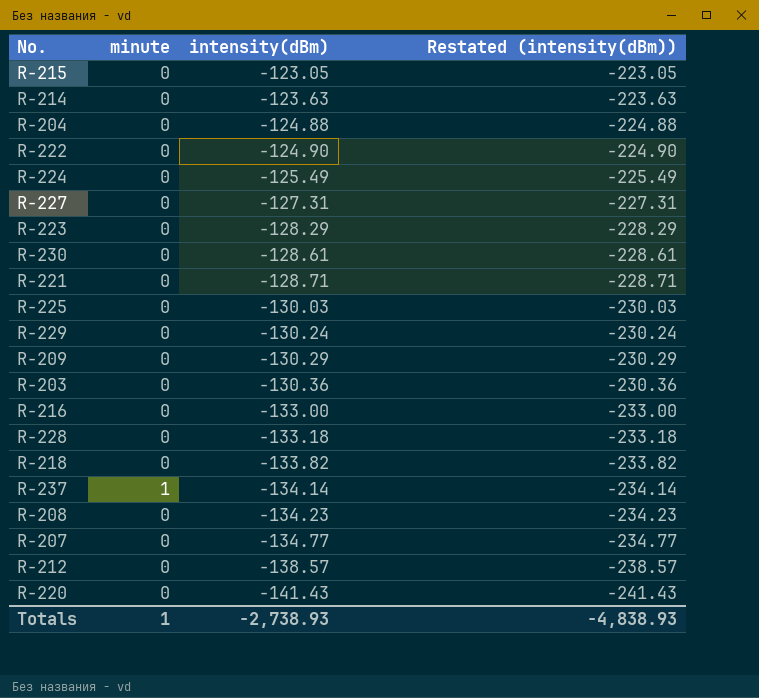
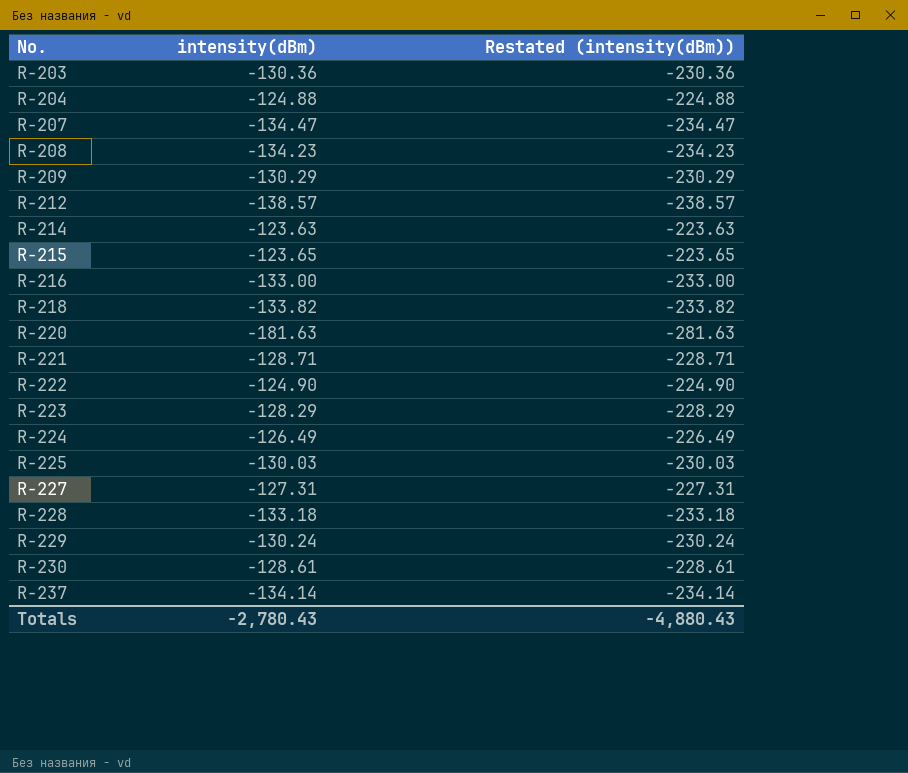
row order: intensity(dBm) descending -> No. ascending
column minute | position: 2 -> none
R-207 | intensity(dBm): -134.77 -> -134.47
R-207 | Restated (intensity(dBm)): -234.77 -> -234.47
R-215 | intensity(dBm): -123.05 -> -123.65
R-215 | Restated (intensity(dBm)): -223.05 -> -223.65
R-220 | intensity(dBm): -141.43 -> -181.63
R-220 | Restated (intensity(dBm)): -241.43 -> -281.63
R-224 | intensity(dBm): -125.49 -> -126.49
R-224 | Restated (intensity(dBm)): -225.49 -> -226.49
Totals | intensity(dBm): -2,738.93 -> -2,780.43
Totals | Restated (intensity(dBm)): -4,838.93 -> -4,880.43

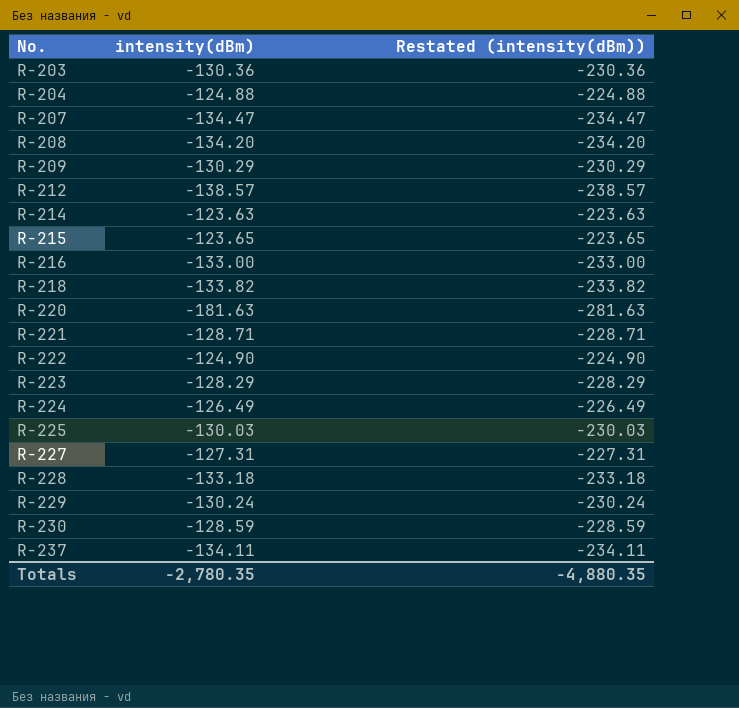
R-208 | intensity(dBm): -134.23 -> -134.20
R-208 | Restated (intensity(dBm)): -234.23 -> -234.20
R-230 | intensity(dBm): -128.61 -> -128.59
R-230 | Restated (intensity(dBm)): -228.61 -> -228.59
R-237 | intensity(dBm): -134.14 -> -134.11
R-237 | Restated (intensity(dBm)): -234.14 -> -234.11
Totals | intensity(dBm): -2,780.43 -> -2,780.35
Totals | Restated (intensity(dBm)): -4,880.43 -> -4,880.35

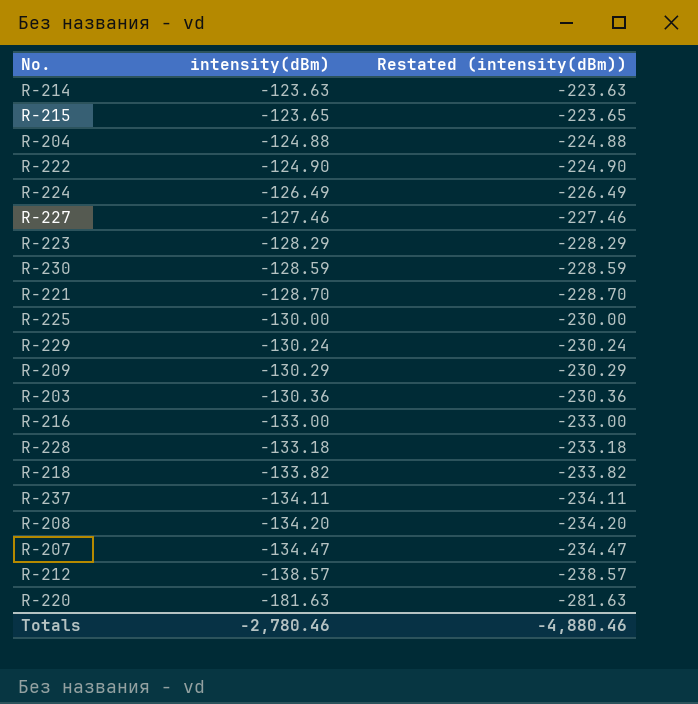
row order: No. ascending -> intensity(dBm) descending
R-227 | intensity(dBm): -127.31 -> -127.46
R-227 | Restated (intensity(dBm)): -227.31 -> -227.46
R-221 | intensity(dBm): -128.71 -> -128.70
R-221 | Restated (intensity(dBm)): -228.71 -> -228.70
R-225 | intensity(dBm): -130.03 -> -130.00
R-225 | Restated (intensity(dBm)): -230.03 -> -230.00
Totals | intensity(dBm): -2,780.35 -> -2,780.46
Totals | Restated (intensity(dBm)): -4,880.35 -> -4,880.46

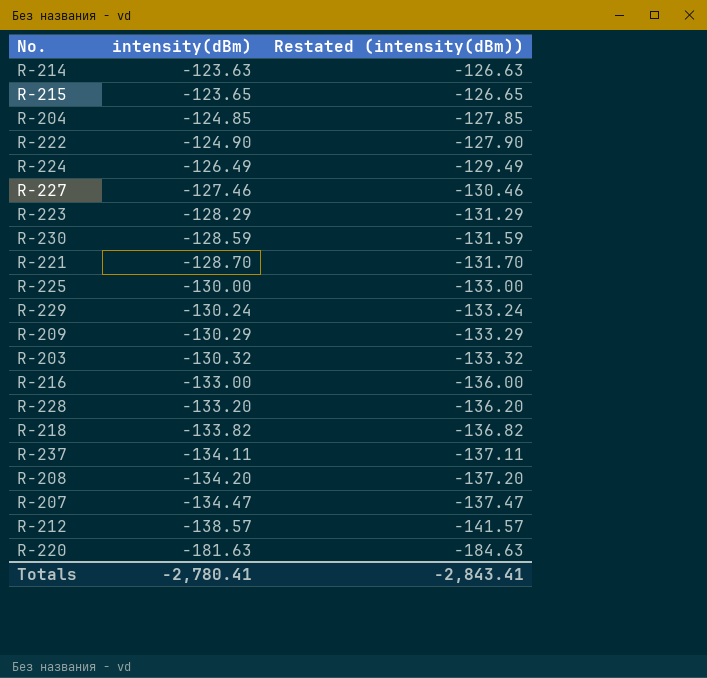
column Restated (intensity(dBm)) | formula: [intensity(dBm)] - 100 -> [intensity(dBm)] - 3
R-204 | intensity(dBm): -124.88 -> -124.85
R-203 | intensity(dBm): -130.36 -> -130.32
R-228 | intensity(dBm): -133.18 -> -133.20
Totals | intensity(dBm): -2,780.46 -> -2,780.41
Totals | Restated (intensity(dBm)): -4,880.46 -> -2,843.41

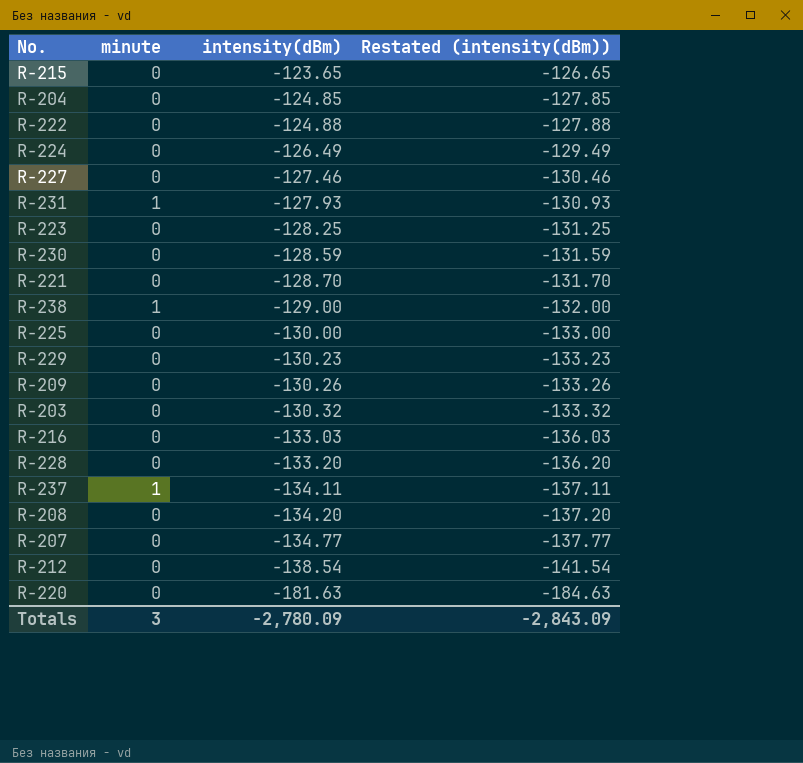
column minute | position: none -> 2
row R-214: -123.63 | -126.63 -> none
row R-218: -133.82 | -136.82 -> none
R-222 | intensity(dBm): -124.90 -> -124.88
R-222 | Restated (intensity(dBm)): -127.90 -> -127.88
row R-231: none -> 1 | -127.93 | -130.93
R-223 | intensity(dBm): -128.29 -> -128.25
R-223 | Restated (intensity(dBm)): -131.29 -> -131.25
row R-238: none -> 1 | -129.00 | -132.00
R-229 | intensity(dBm): -130.24 -> -130.23
R-229 | Restated (intensity(dBm)): -133.24 -> -133.23
R-209 | intensity(dBm): -130.29 -> -130.26
R-209 | Restated (intensity(dBm)): -133.29 -> -133.26
R-216 | intensity(dBm): -133.00 -> -133.03
R-216 | Restated (intensity(dBm)): -136.00 -> -136.03
R-207 | intensity(dBm): -134.47 -> -134.77
R-207 | Restated (intensity(dBm)): -137.47 -> -137.77
R-212 | intensity(dBm): -138.57 -> -138.54
R-212 | Restated (intensity(dBm)): -141.57 -> -141.54
Totals | intensity(dBm): -2,780.41 -> -2,780.09
Totals | Restated (intensity(dBm)): -2,843.41 -> -2,843.09

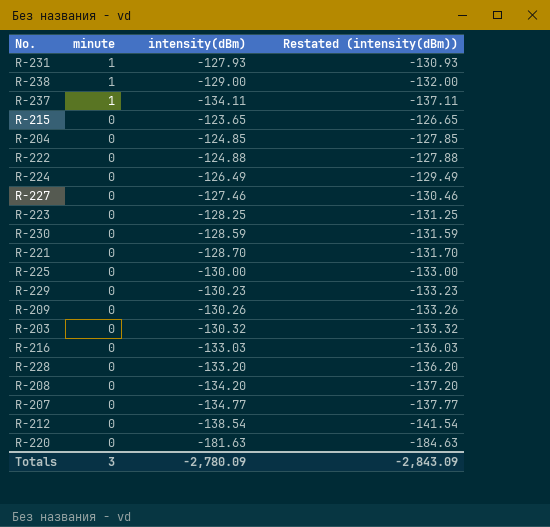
row order: intensity(dBm) descending -> minute descending

